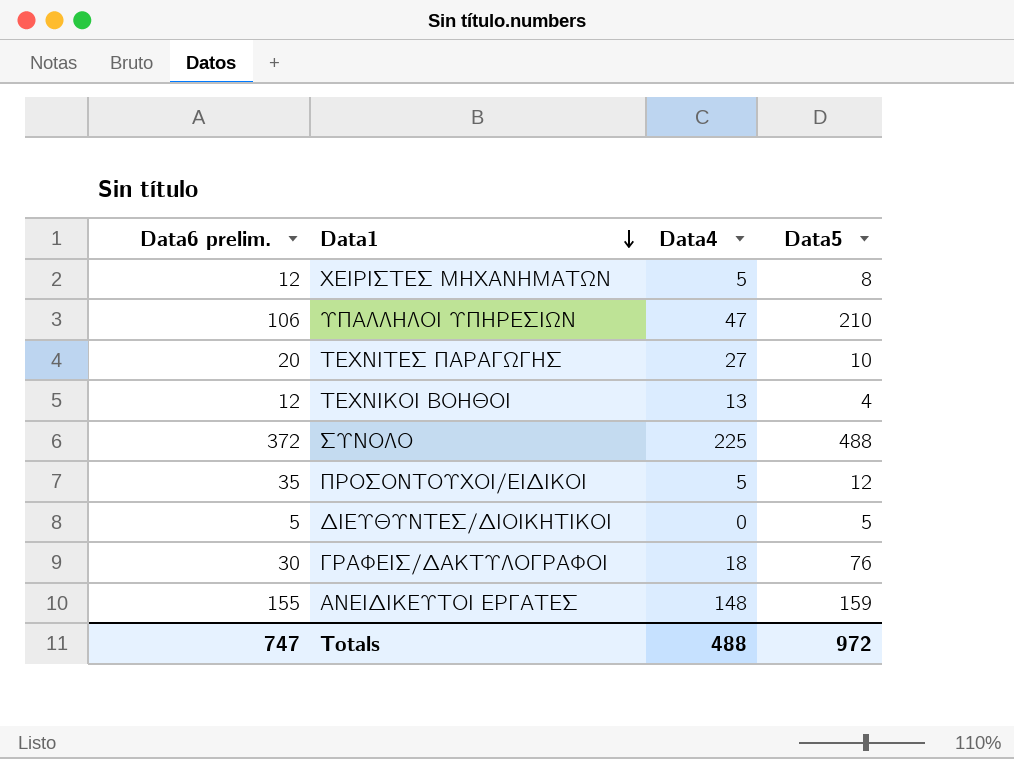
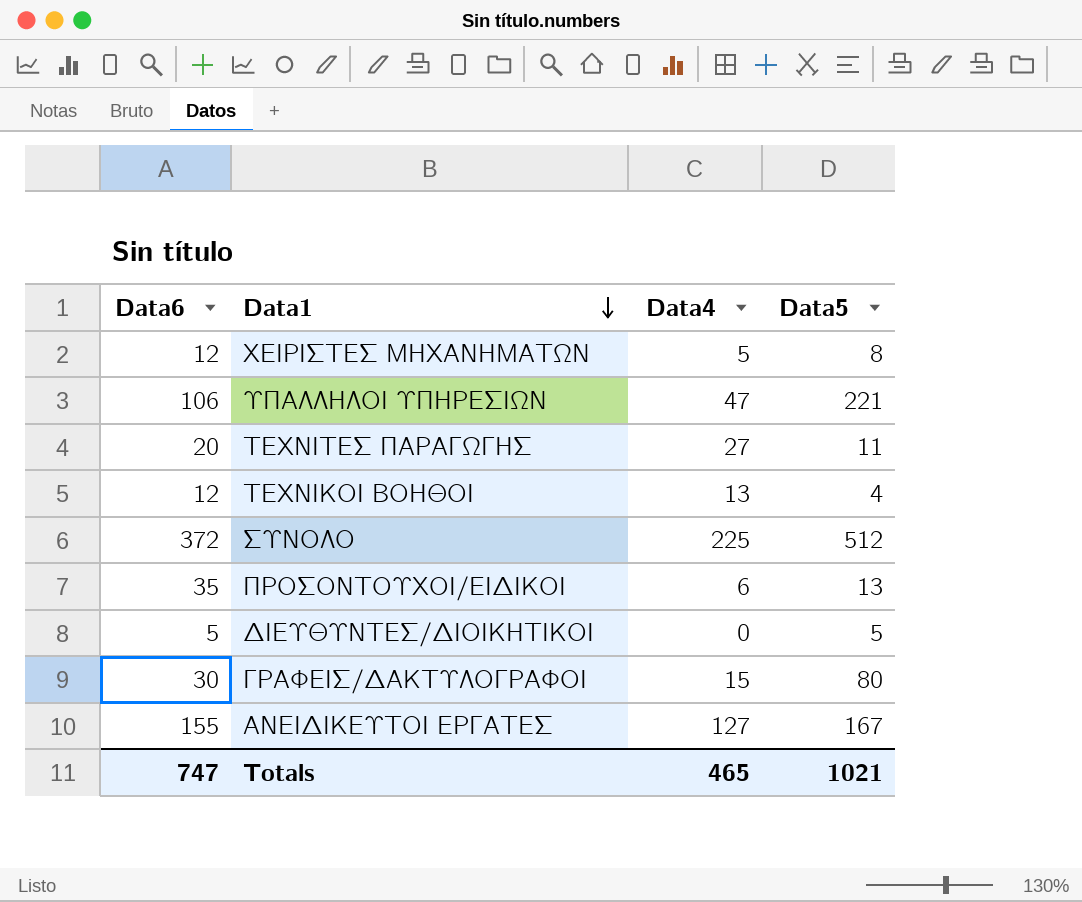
column name: Data6 prelim. -> Data6
ΥΠΑΛΛΗΛΟΙ ΥΠΗΡΕΣΙΩΝ | Data5: 210 -> 221
ΤΕΧΝΙΤΕΣ ΠΑΡΑΓΩΓΗΣ | Data5: 10 -> 11
ΣΥΝΟΛΟ | Data5: 488 -> 512
ΠΡΟΣΟΝΤΟΥΧΟΙ/ΕΙΔΙΚΟΙ | Data4: 5 -> 6
ΠΡΟΣΟΝΤΟΥΧΟΙ/ΕΙΔΙΚΟΙ | Data5: 12 -> 13
ΓΡΑΦΕΙΣ/ΔΑΚΤΥΛΟΓΡΑΦΟΙ | Data4: 18 -> 15
ΓΡΑΦΕΙΣ/ΔΑΚΤΥΛΟΓΡΑΦΟΙ | Data5: 76 -> 80
ΑΝΕΙΔΙΚΕΥΤΟΙ ΕΡΓΑΤΕΣ | Data4: 148 -> 127
ΑΝΕΙΔΙΚΕΥΤΟΙ ΕΡΓΑΤΕΣ | Data5: 159 -> 167
Totals | Data4: 488 -> 465
Totals | Data5: 972 -> 1021

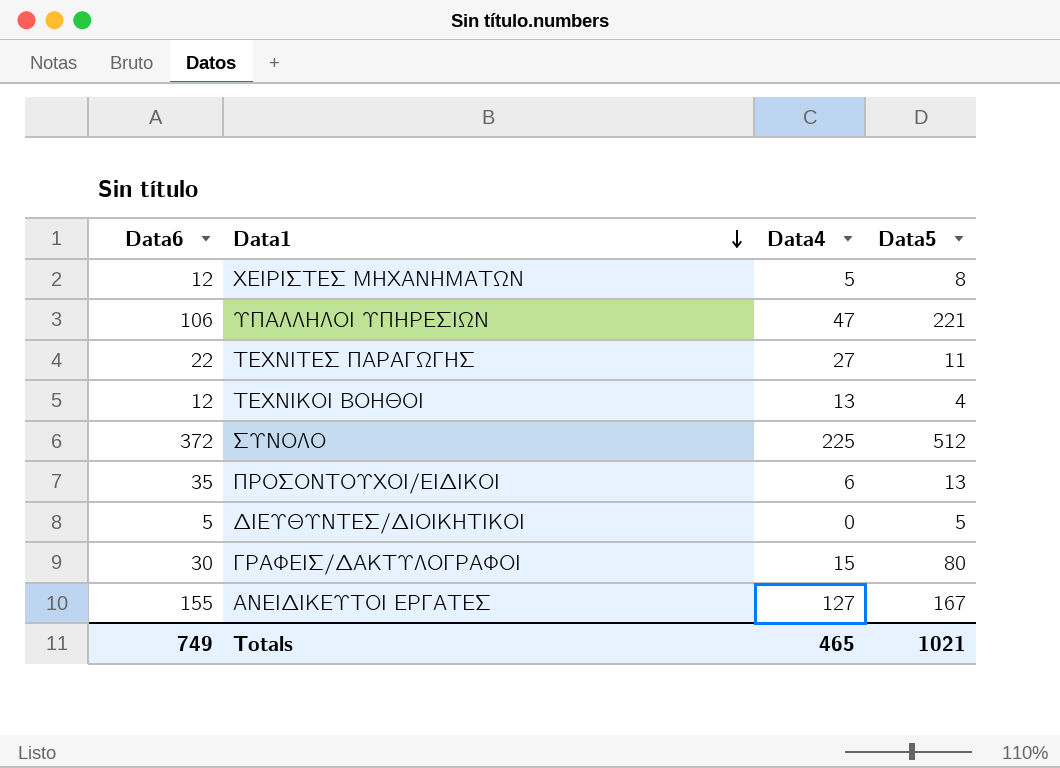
ΤΕΧΝΙΤΕΣ ΠΑΡΑΓΩΓΗΣ | Data6: 20 -> 22
Totals | Data6: 747 -> 749

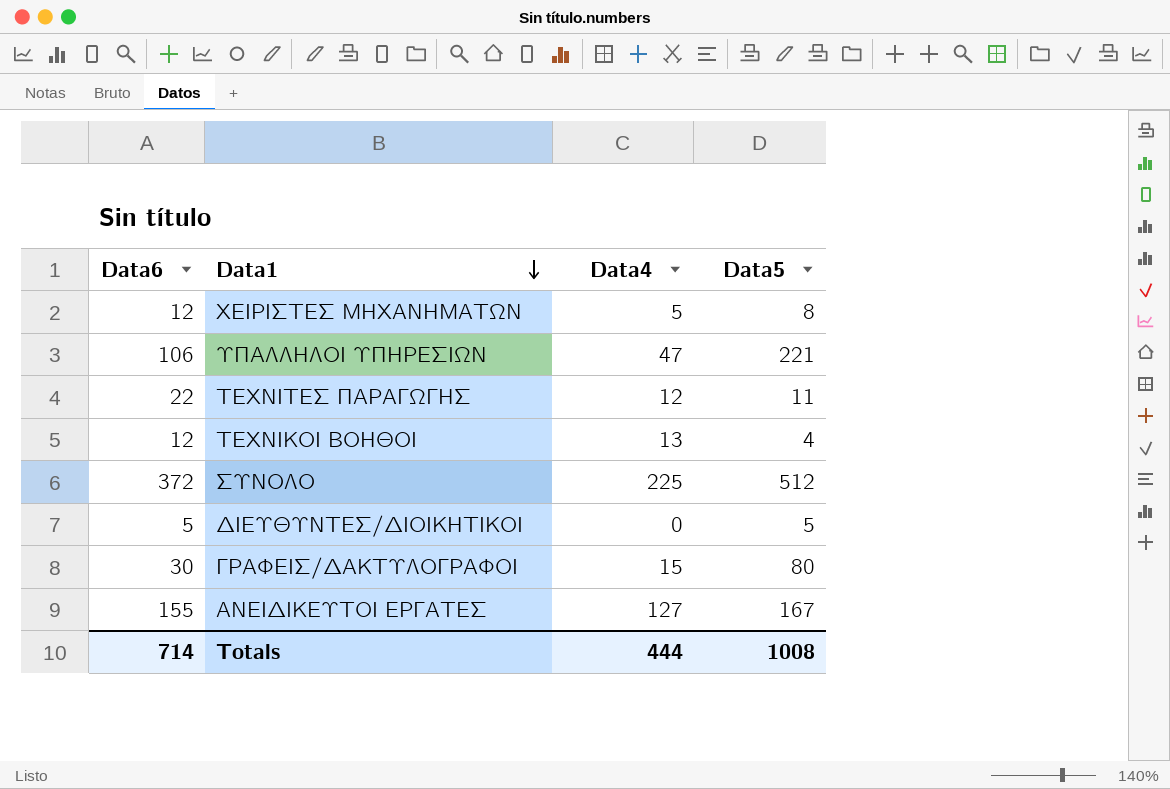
row ΠΡΟΣΟΝΤΟΥΧΟΙ/ΕΙΔΙΚΟΙ: 35 | 6 | 13 -> none
ΤΕΧΝΙΤΕΣ ΠΑΡΑΓΩΓΗΣ | Data4: 27 -> 12
Totals | Data6: 749 -> 714
Totals | Data4: 465 -> 444
Totals | Data5: 1021 -> 1008

